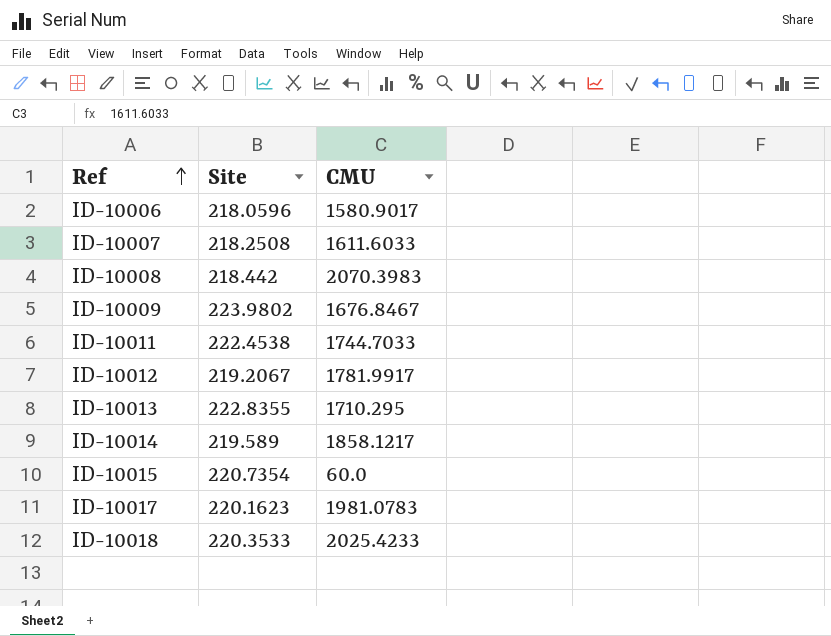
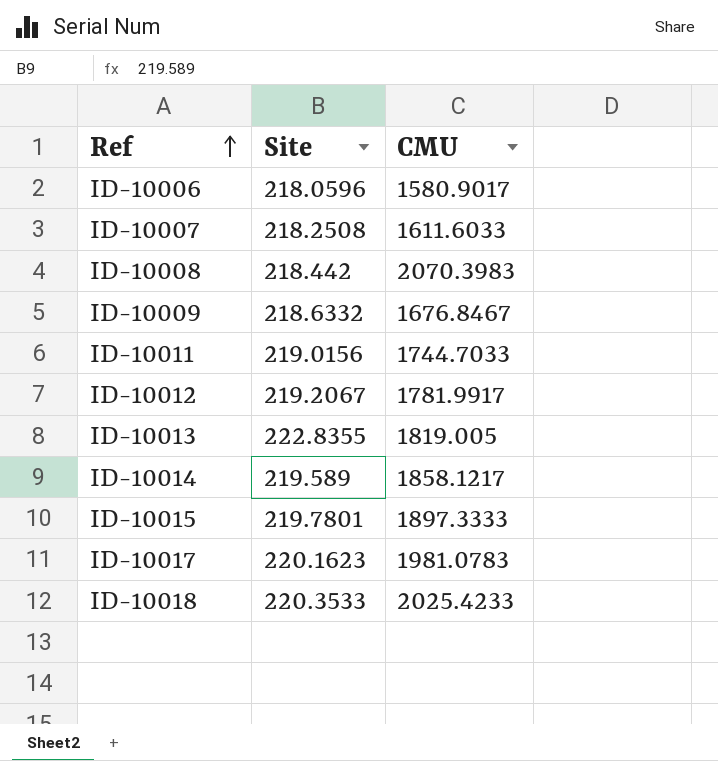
ID-10009 | Site: 223.9802 -> 218.6332
ID-10011 | Site: 222.4538 -> 219.0156
ID-10013 | CMU: 1710.295 -> 1819.005
ID-10015 | Site: 220.7354 -> 219.7801
ID-10015 | CMU: 60.0 -> 1897.3333

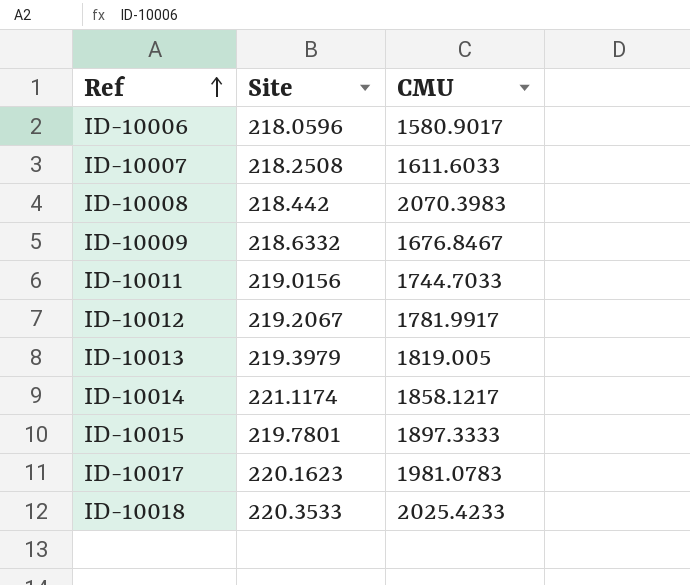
ID-10013 | Site: 222.8355 -> 219.3979
ID-10014 | Site: 219.589 -> 221.1174

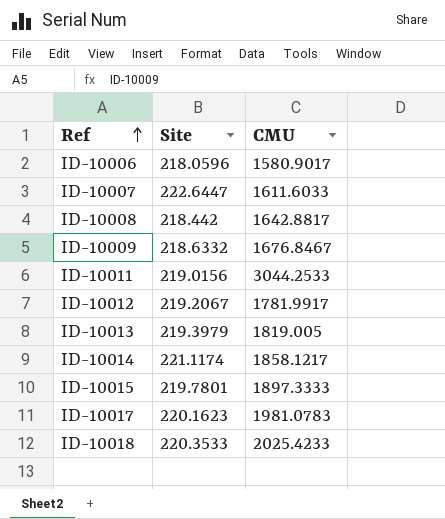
ID-10007 | Site: 218.2508 -> 222.6447
ID-10008 | CMU: 2070.3983 -> 1642.8817
ID-10011 | CMU: 1744.7033 -> 3044.2533

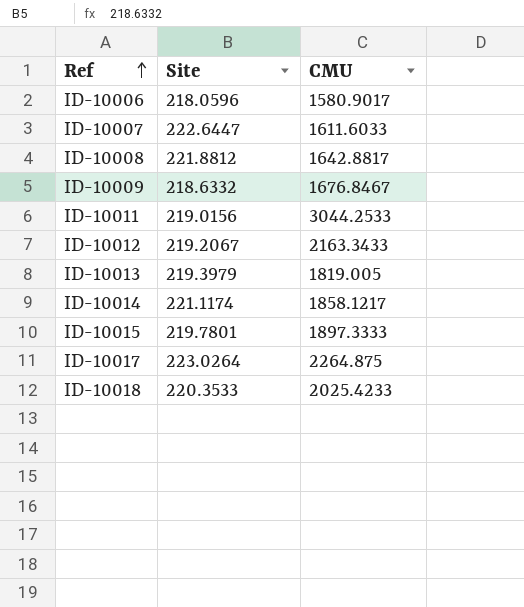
ID-10008 | Site: 218.442 -> 221.8812
ID-10012 | CMU: 1781.9917 -> 2163.3433
ID-10017 | Site: 220.1623 -> 223.0264
ID-10017 | CMU: 1981.0783 -> 2264.875

